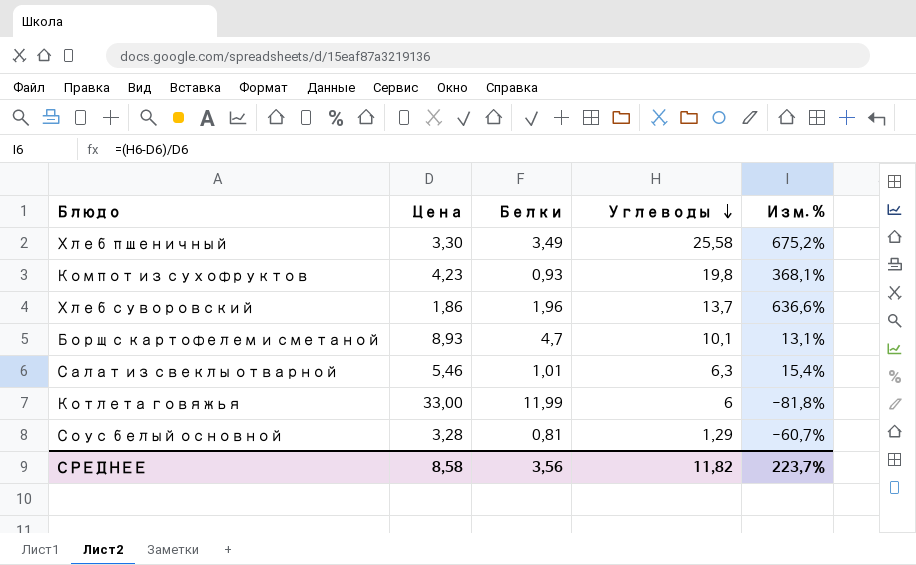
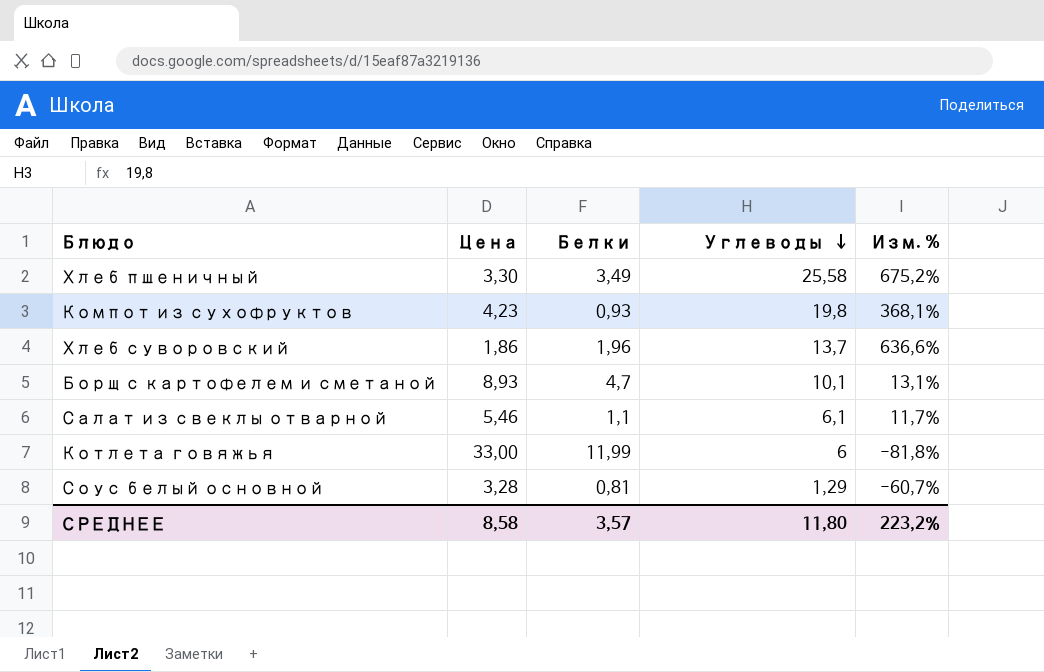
Салат из свеклы отварной | Белки: 1,01 -> 1,1
Салат из свеклы отварной | Углеводы: 6,3 -> 6,1
Салат из свеклы отварной | Изм. %: 15,4% -> 11,7%
СРЕДНЕЕ | Белки: 3,56 -> 3,57
СРЕДНЕЕ | Углеводы: 11,82 -> 11,80
СРЕДНЕЕ | Изм. %: 223,7% -> 223,2%

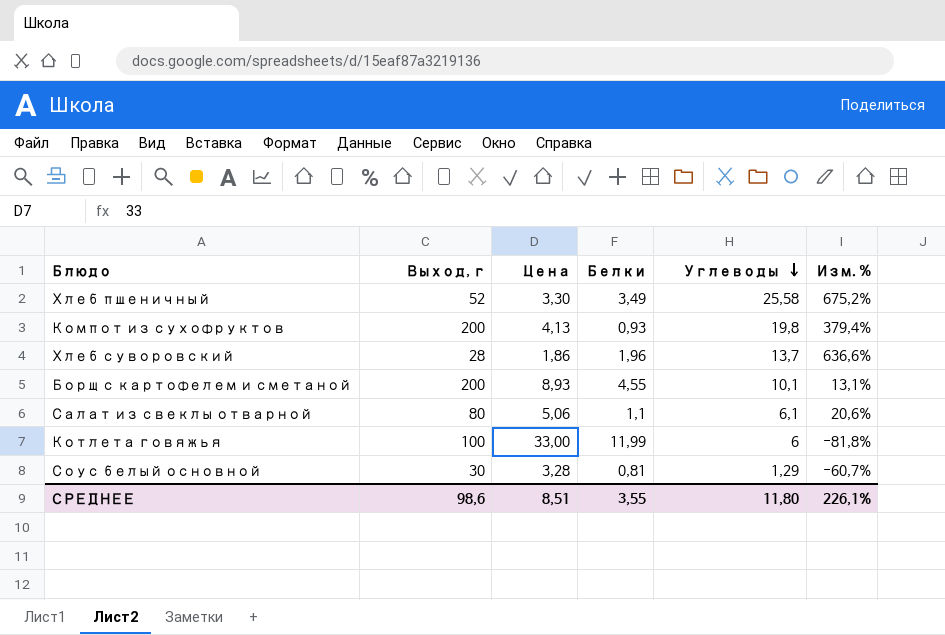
column Выход, г | position: none -> 2
Компот из сухофруктов | Цена: 4,23 -> 4,13
Компот из сухофруктов | Изм. %: 368,1% -> 379,4%
Борщ с картофелем и сметаной | Белки: 4,7 -> 4,55
Салат из свеклы отварной | Цена: 5,46 -> 5,06
Салат из свеклы отварной | Изм. %: 11,7% -> 20,6%
СРЕДНЕЕ | Цена: 8,58 -> 8,51
СРЕДНЕЕ | Белки: 3,57 -> 3,55
СРЕДНЕЕ | Изм. %: 223,2% -> 226,1%

